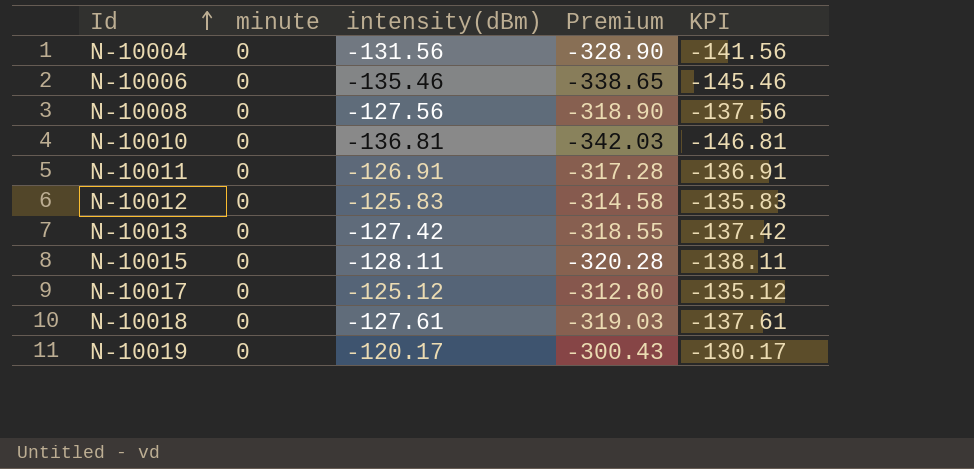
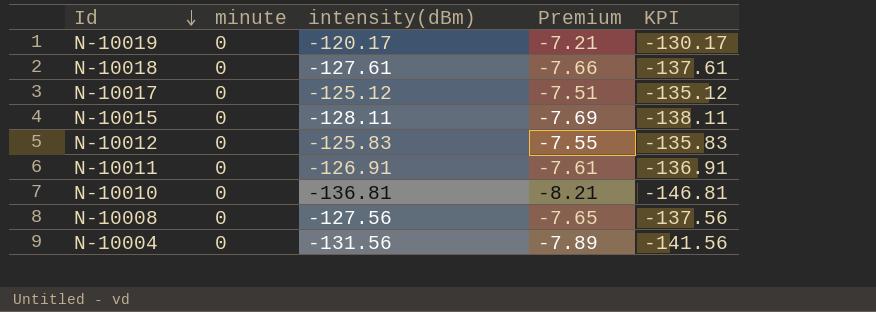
row order: Id ascending -> Id descending
column Premium | formula: [intensity(dBm)] * 2.5 -> [intensity(dBm)] * 0.06
row N-10006: 0 | -135.46 | -338.65 | -145.46 -> none
row N-10013: 0 | -127.42 | -318.55 | -137.42 -> none

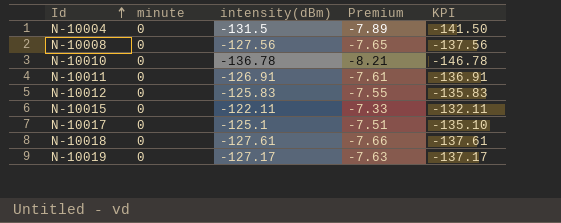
row order: Id descending -> Id ascending
N-10004 | intensity(dBm): -131.56 -> -131.5
N-10004 | KPI: -141.56 -> -141.50
N-10010 | intensity(dBm): -136.81 -> -136.78
N-10010 | KPI: -146.81 -> -146.78
N-10015 | intensity(dBm): -128.11 -> -122.11
N-10015 | Premium: -7.69 -> -7.33
N-10015 | KPI: -138.11 -> -132.11
N-10017 | intensity(dBm): -125.12 -> -125.1
N-10017 | KPI: -135.12 -> -135.10
N-10019 | intensity(dBm): -120.17 -> -127.17
N-10019 | Premium: -7.21 -> -7.63
N-10019 | KPI: -130.17 -> -137.17

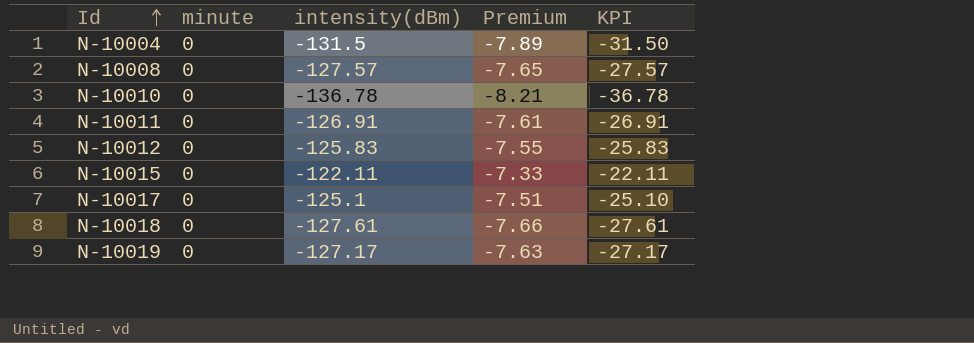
column KPI | formula: [intensity(dBm)] - 10 -> [intensity(dBm)] + 100
N-10008 | intensity(dBm): -127.56 -> -127.57

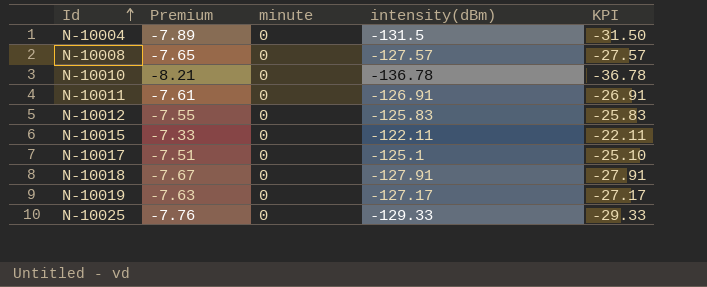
column Premium | position: 4 -> 2
N-10018 | Premium: -7.66 -> -7.67
N-10018 | intensity(dBm): -127.61 -> -127.91
N-10018 | KPI: -27.61 -> -27.91
row N-10025: none -> -7.76 | 0 | -129.33 | -29.33

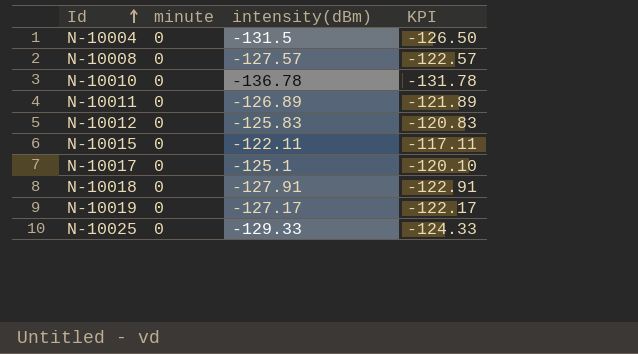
column Premium | formula: [intensity(dBm)] * 0.06 -> none
column KPI | formula: [intensity(dBm)] + 100 -> [intensity(dBm)] + 5
N-10011 | intensity(dBm): -126.91 -> -126.89

